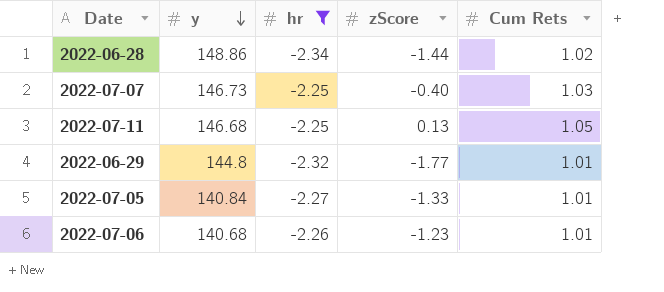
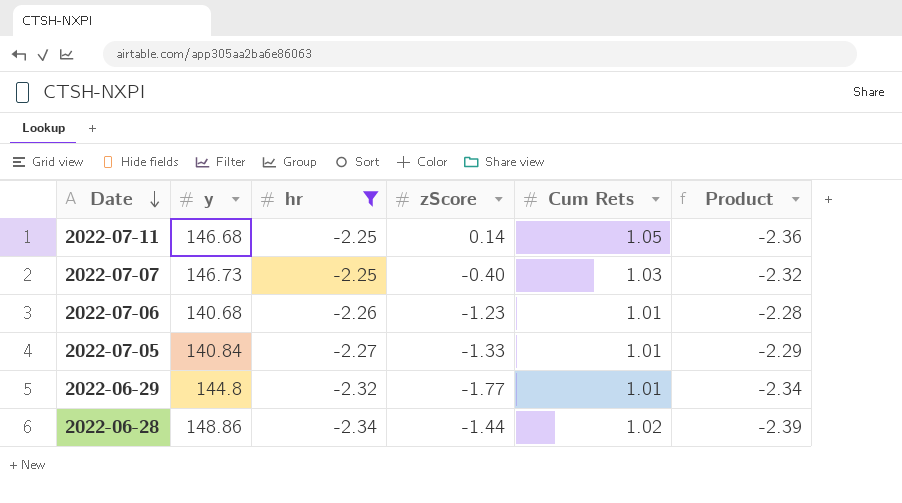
row order: y descending -> Date descending
column Product | formula: none -> [hr] * [Cum Rets]
2022-07-11 | zScore: 0.13 -> 0.14

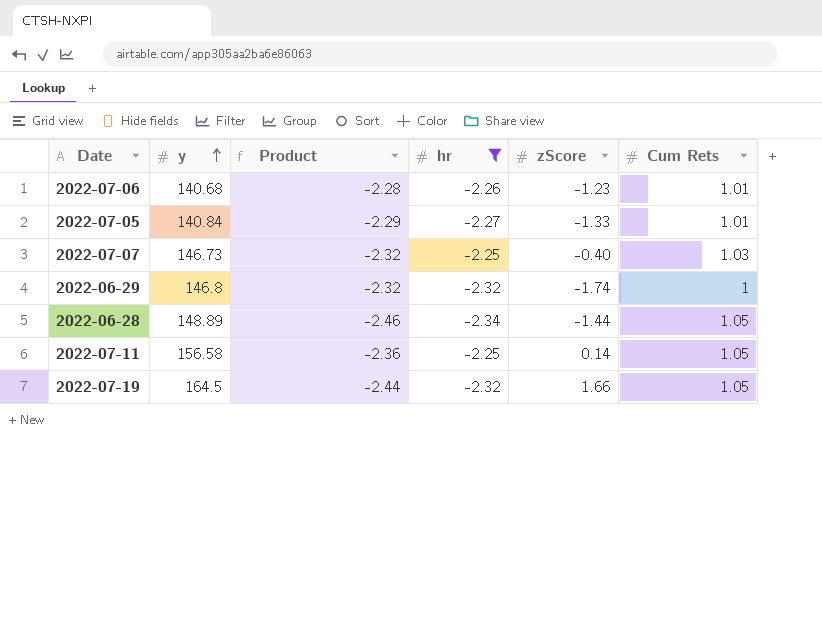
row order: Date descending -> y ascending
column Product | position: 6 -> 3
2022-06-29 | y: 144.8 -> 146.8
2022-06-29 | Product: -2.34 -> -2.32
2022-06-29 | zScore: -1.77 -> -1.74
2022-06-29 | Cum Rets: 1.01 -> 1
2022-06-28 | y: 148.86 -> 148.89
2022-06-28 | Product: -2.39 -> -2.46
2022-06-28 | Cum Rets: 1.02 -> 1.05
2022-07-11 | y: 146.68 -> 156.58
row 2022-07-19: none -> 164.5 | -2.44 | -2.32 | 1.66 | 1.05

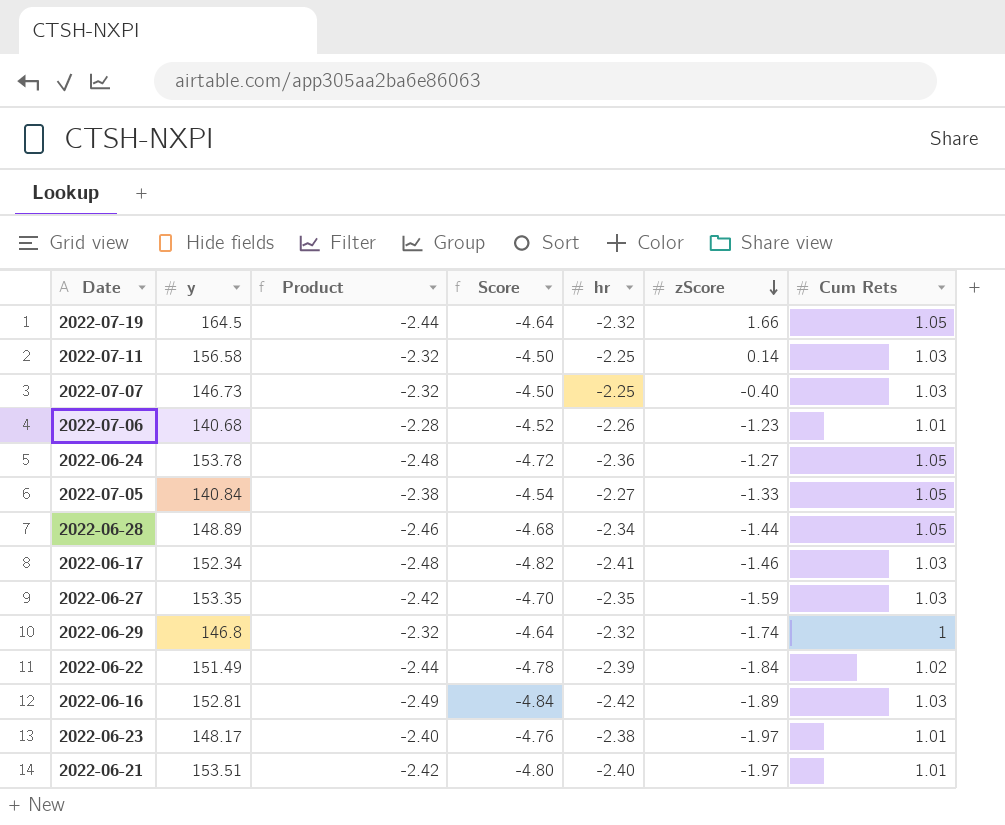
filter: hr >= -2.34 -> none
row order: y ascending -> zScore descending
column Score | formula: none -> [hr] * 2
2022-07-11 | Product: -2.36 -> -2.32
2022-07-11 | Cum Rets: 1.05 -> 1.03
2022-07-05 | Product: -2.29 -> -2.38
2022-07-05 | Cum Rets: 1.01 -> 1.05

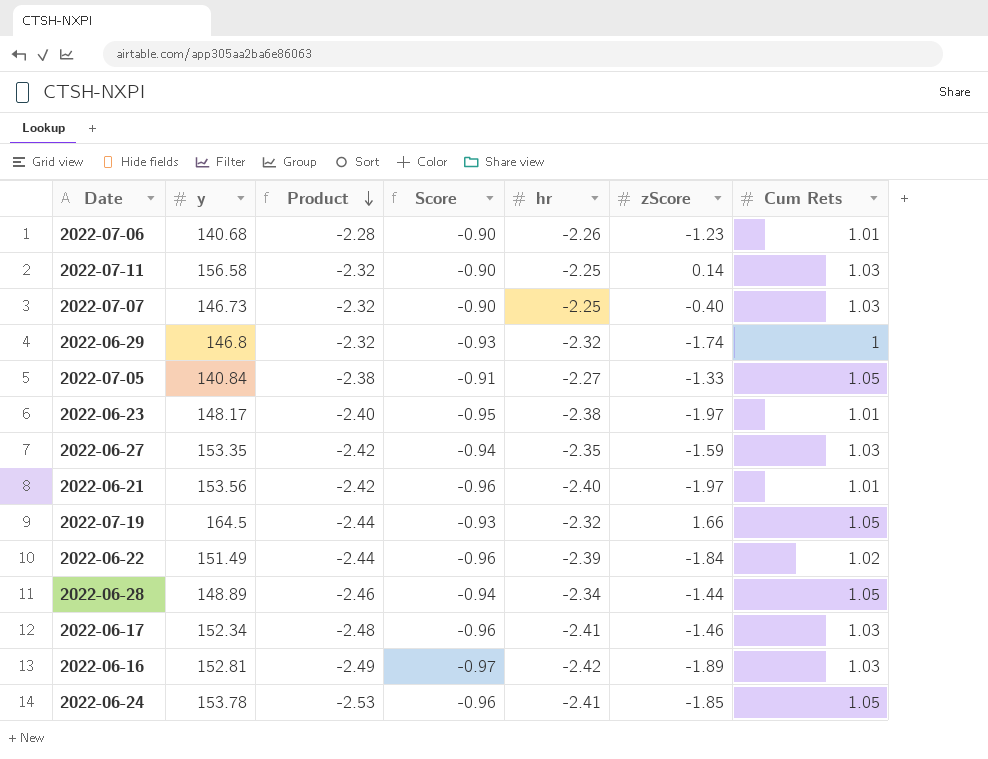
row order: zScore descending -> Product descending
column Score | formula: [hr] * 2 -> [hr] * 0.4
2022-06-21 | y: 153.51 -> 153.56
2022-06-24 | Product: -2.48 -> -2.53
2022-06-24 | hr: -2.36 -> -2.41
2022-06-24 | zScore: -1.27 -> -1.85

